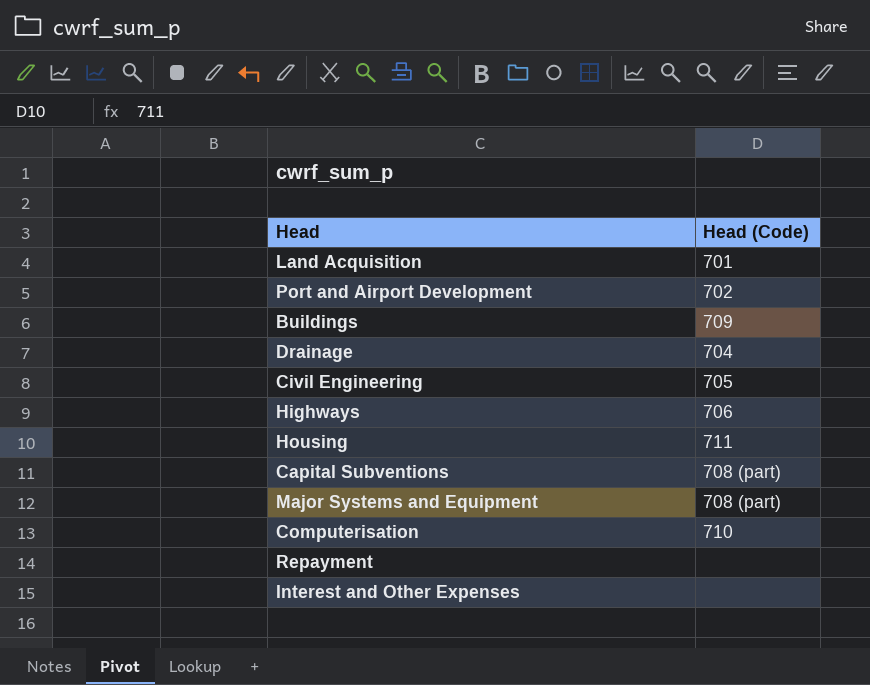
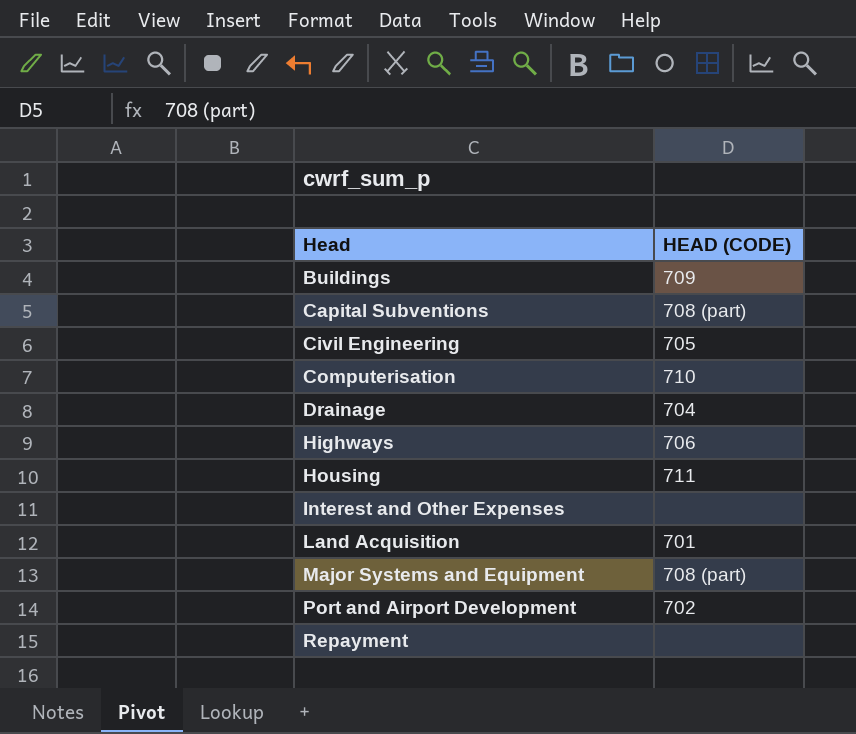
row order: none -> Head ascending
column name: Head (Code) -> HEAD (CODE)

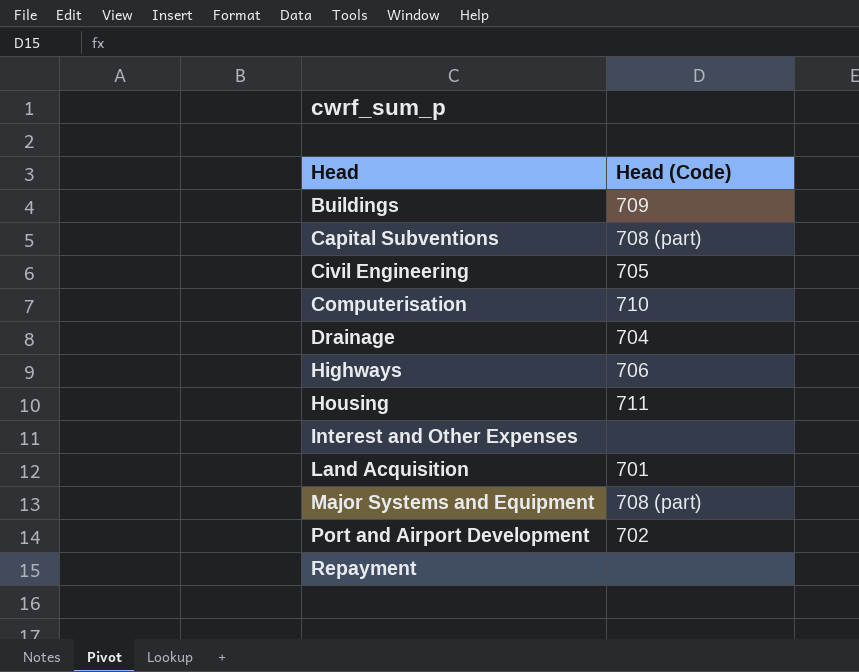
column name: HEAD (CODE) -> Head (Code)

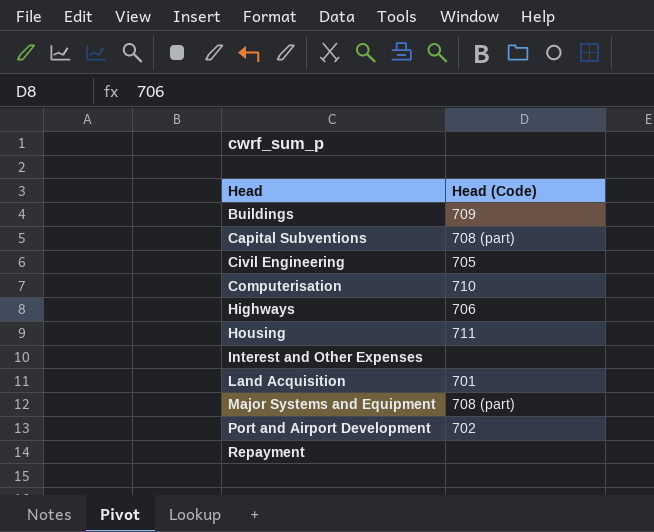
row Drainage: 704 -> none

